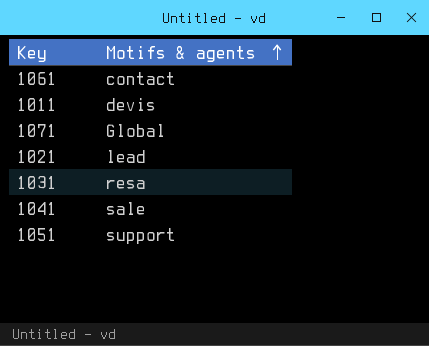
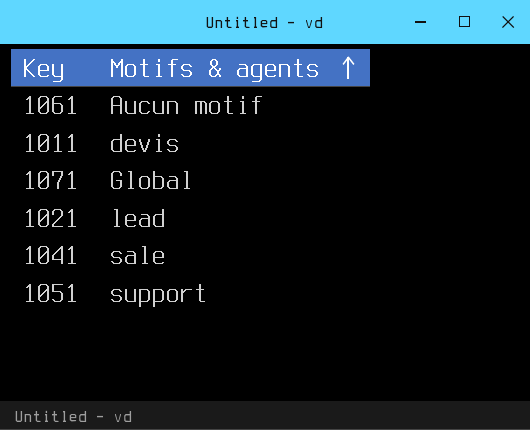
row 1031: resa -> none
1061 | Motifs & agents: contact -> Aucun motif

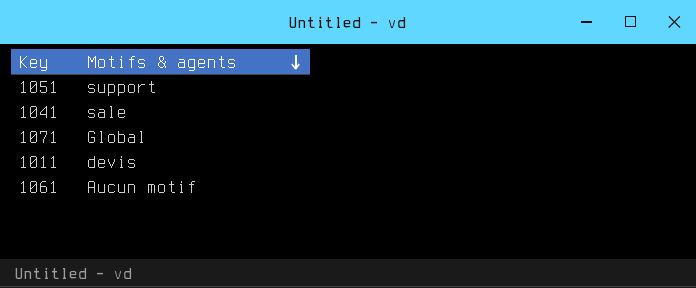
row order: Motifs & agents ascending -> Motifs & agents descending
row 1021: lead -> none

